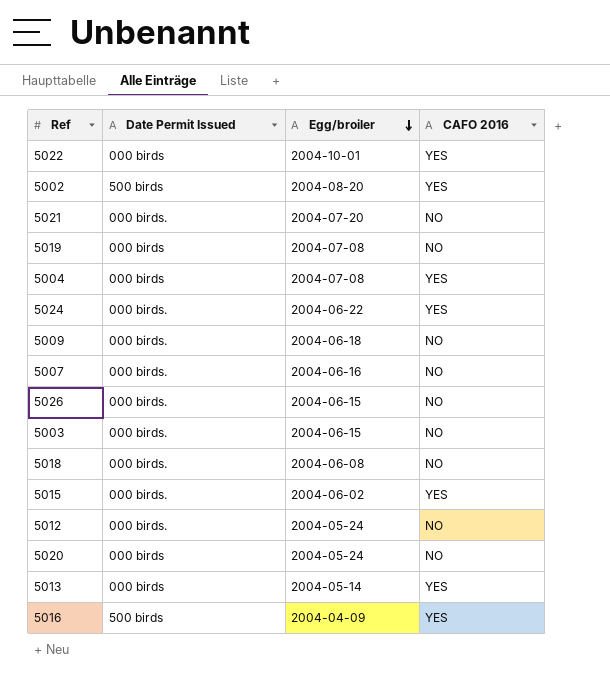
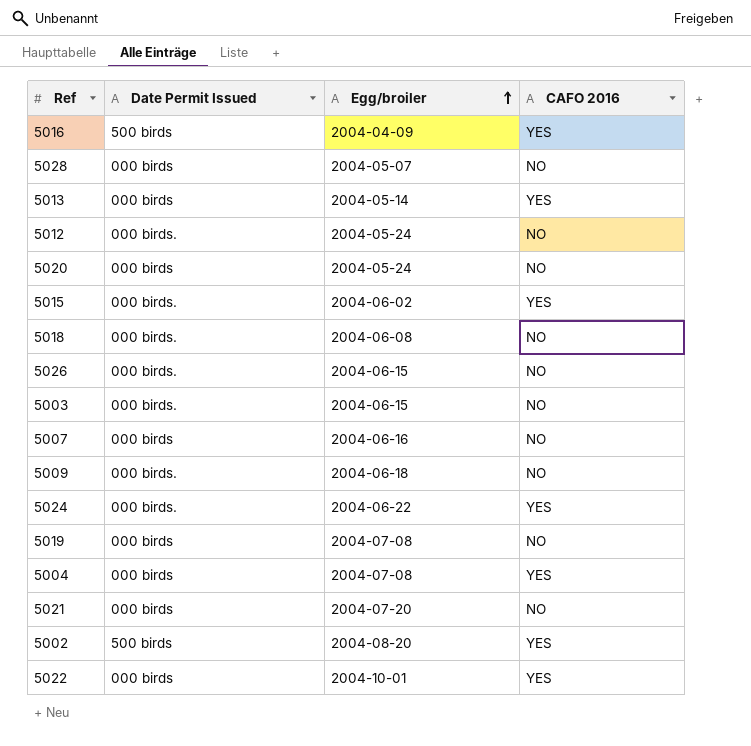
row order: Egg/broiler descending -> Egg/broiler ascending
row 5028: none -> 000 birds | 2004-05-07 | NO
5007 | Date Permit Issued: 000 birds. -> 000 birds
5021 | Date Permit Issued: 000 birds. -> 000 birds

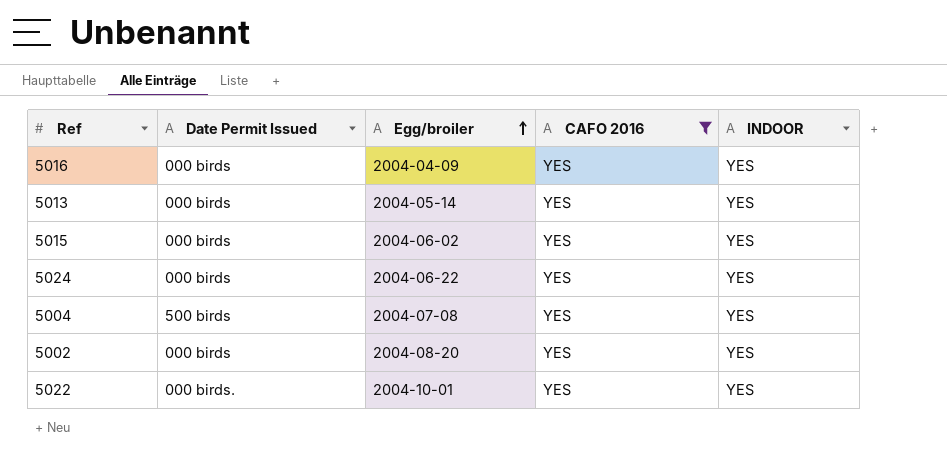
filter: none -> CAFO 2016 = YES
column INDOOR | position: none -> 5
5016 | Date Permit Issued: 500 birds -> 000 birds
5015 | Date Permit Issued: 000 birds. -> 000 birds
5024 | Date Permit Issued: 000 birds. -> 000 birds
5004 | Date Permit Issued: 000 birds -> 500 birds
5002 | Date Permit Issued: 500 birds -> 000 birds
5022 | Date Permit Issued: 000 birds -> 000 birds.

